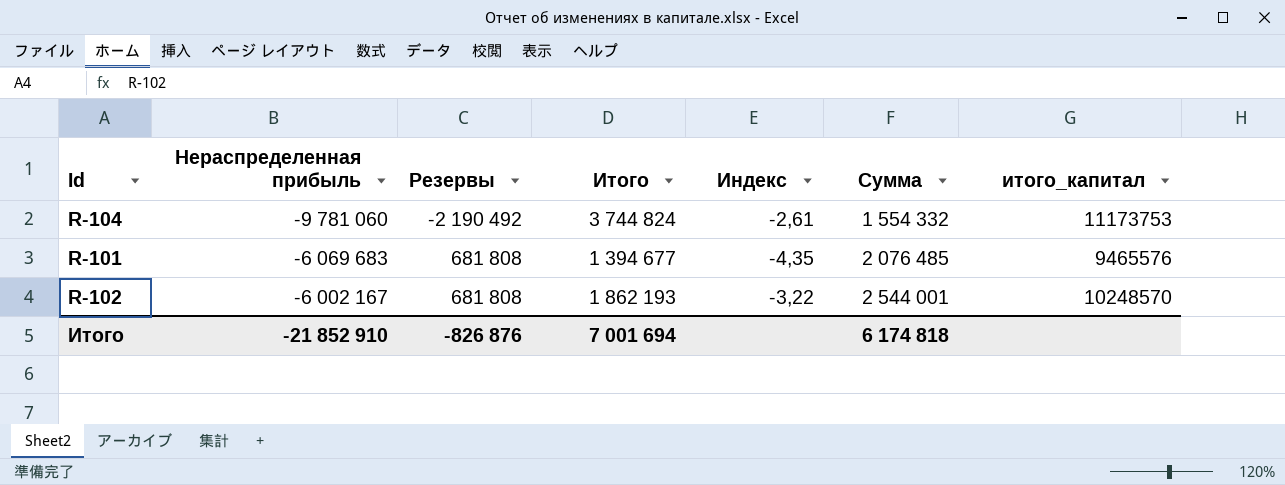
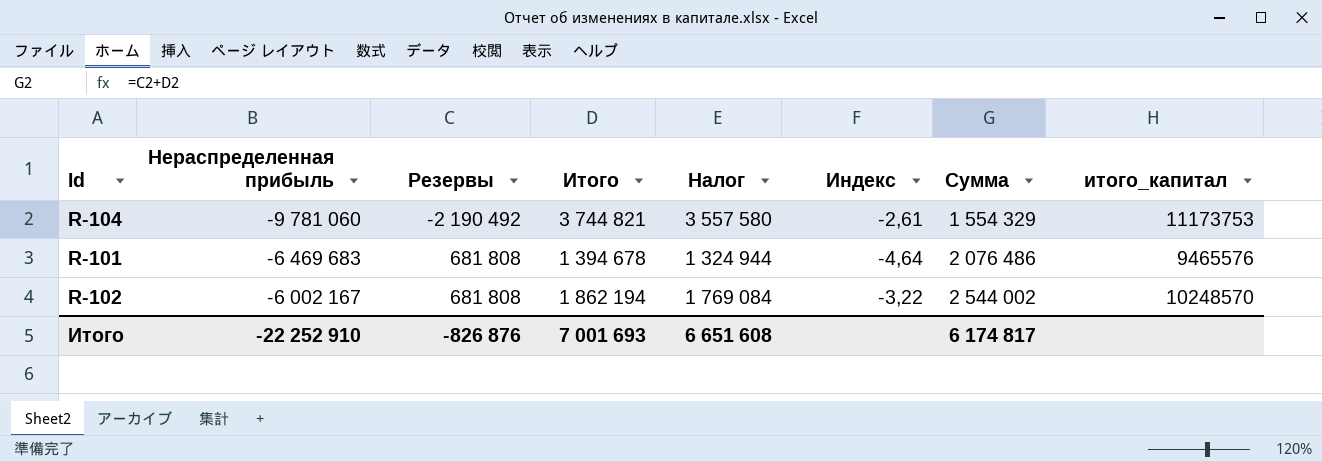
column Налог | formula: none -> [Итого] * 0,95
R-104 | Итого: 3 744 824 -> 3 744 821
R-104 | Сумма: 1 554 332 -> 1 554 329
R-101 | Нераспределенная прибыль: -6 069 683 -> -6 469 683
R-101 | Итого: 1 394 677 -> 1 394 678
R-101 | Индекс: -4,35 -> -4,64
R-101 | Сумма: 2 076 485 -> 2 076 486
R-102 | Итого: 1 862 193 -> 1 862 194
R-102 | Сумма: 2 544 001 -> 2 544 002
Итого | Нераспределенная прибыль: -21 852 910 -> -22 252 910
Итого | Итого: 7 001 694 -> 7 001 693
Итого | Сумма: 6 174 818 -> 6 174 817

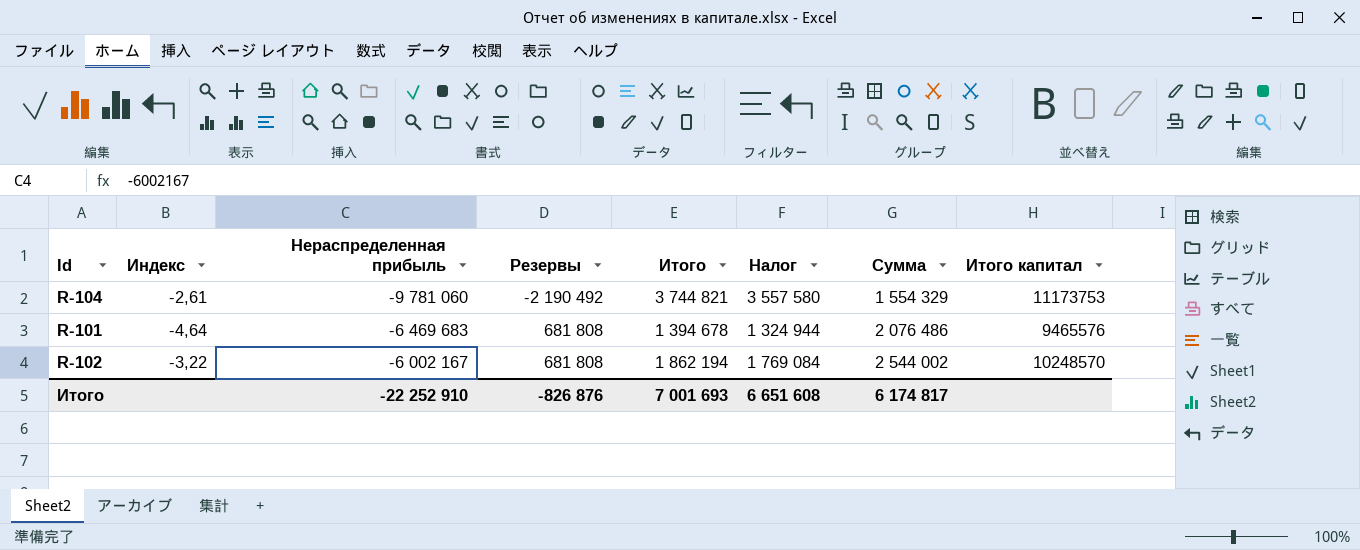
column Индекс | position: 6 -> 2
column name: итого_капитал -> Итого капитал

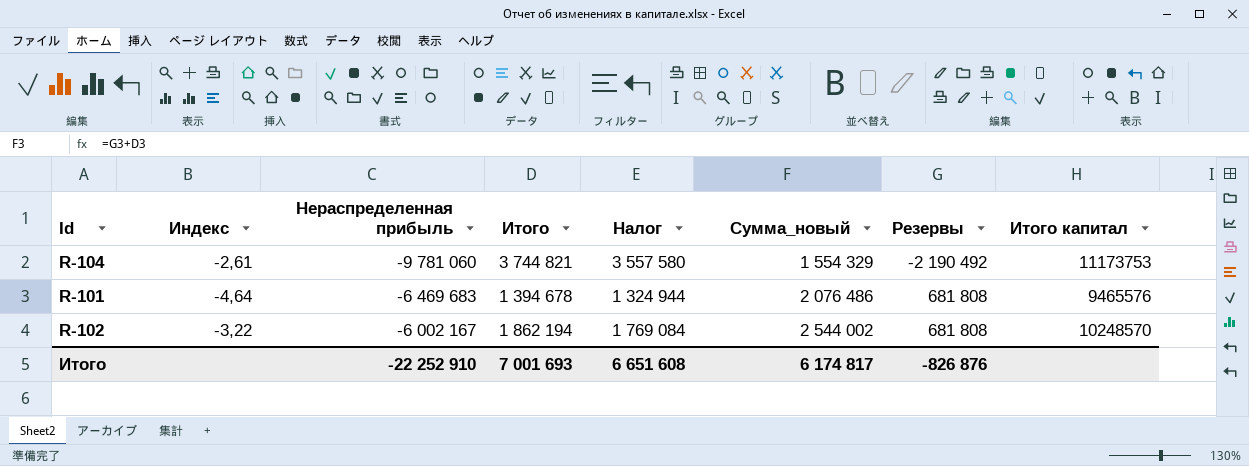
column name: Сумма -> Сумма_новый
column Резервы | position: 4 -> 7

